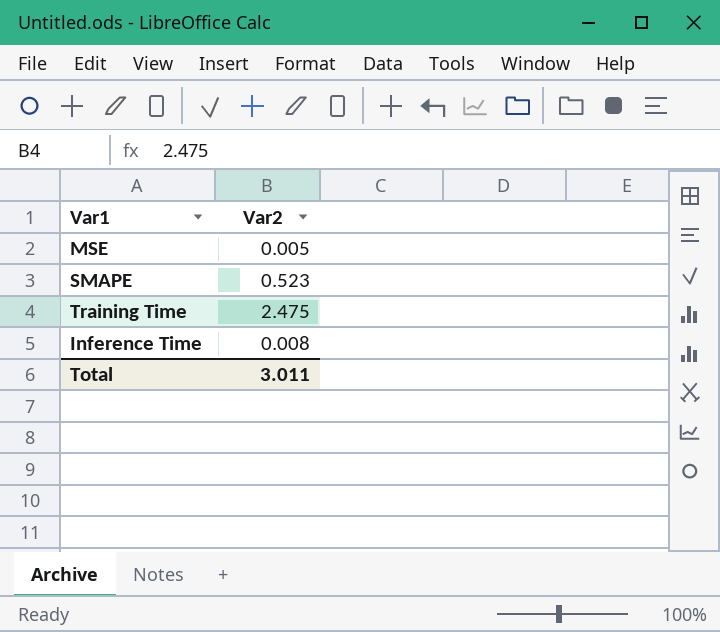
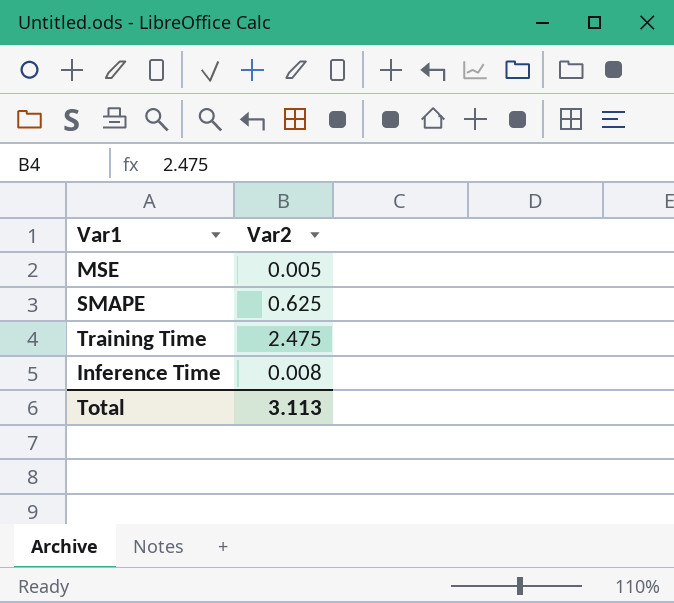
SMAPE | Var2: 0.523 -> 0.625
Total | Var2: 3.011 -> 3.113

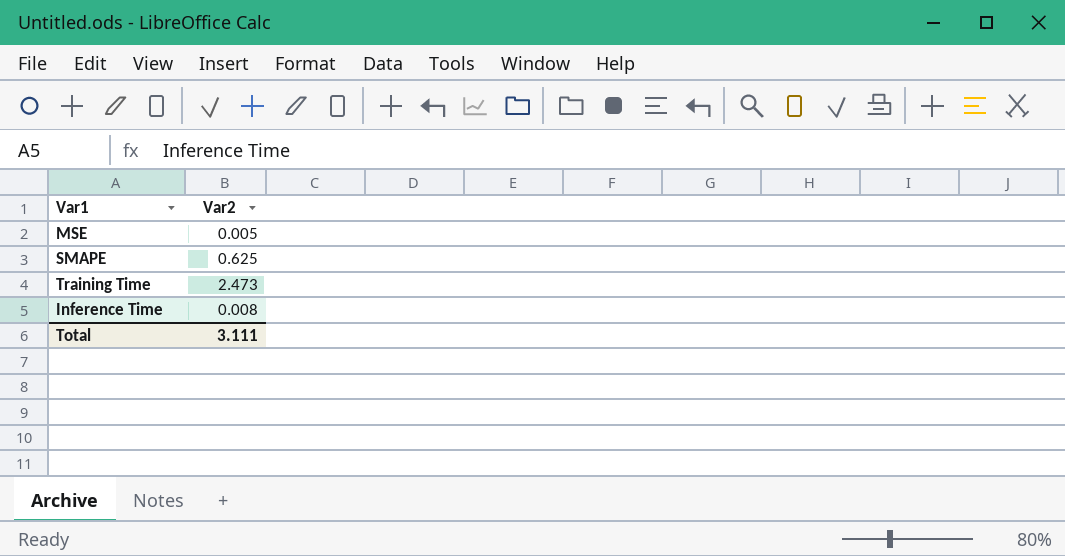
Training Time | Var2: 2.475 -> 2.473
Total | Var2: 3.113 -> 3.111

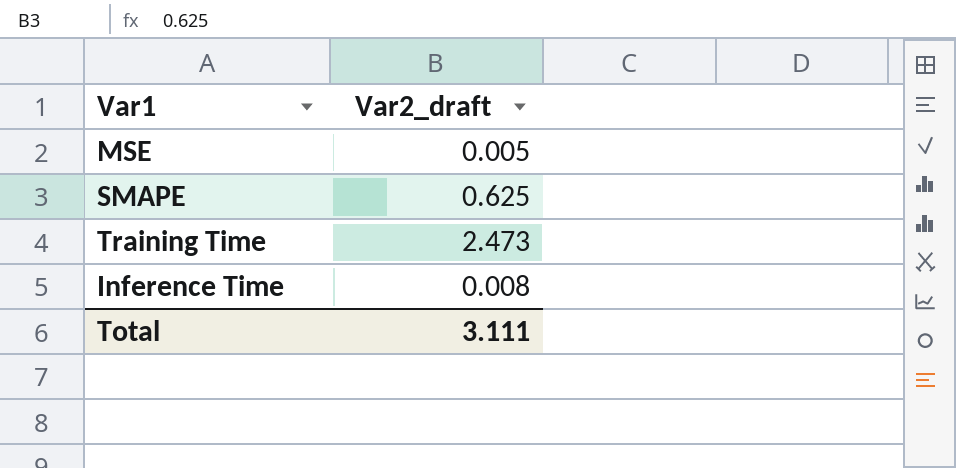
column name: Var2 -> Var2_draft

